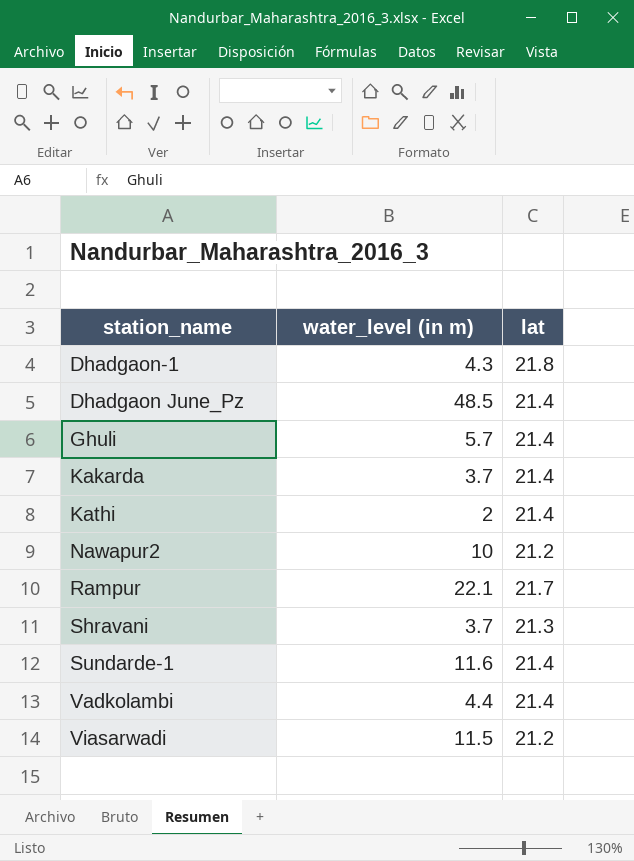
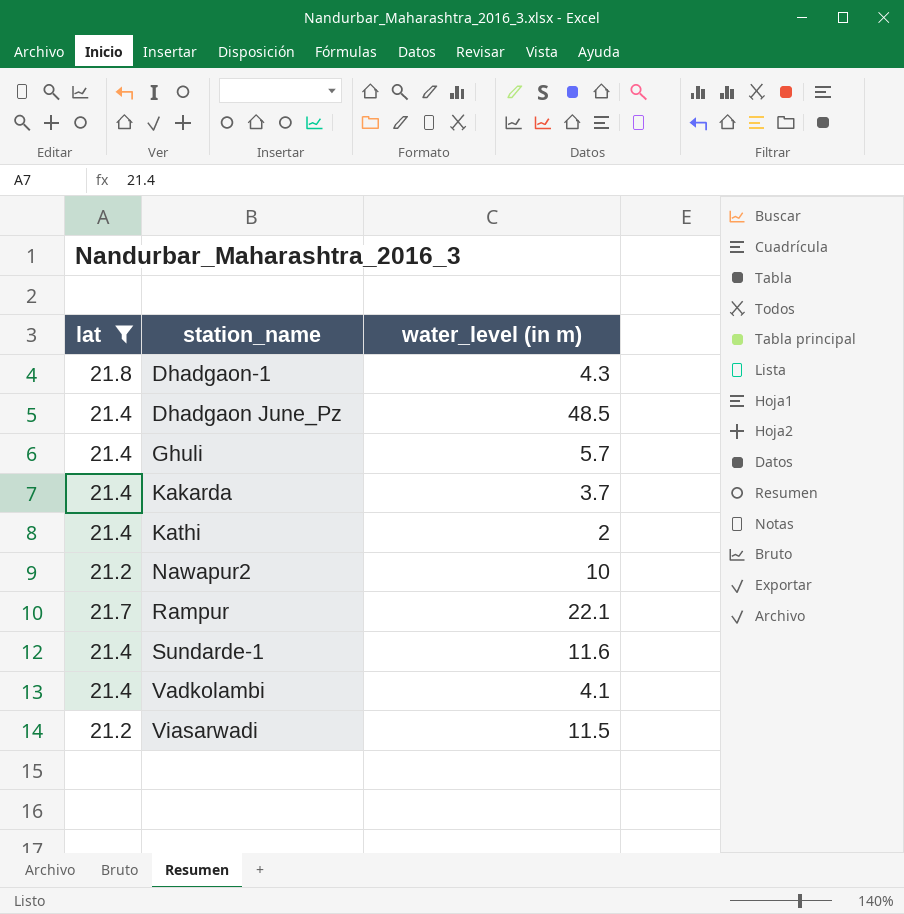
filter: none -> lat != 21.3
column lat | position: 3 -> 1
Vadkolambi | water_level (in m): 4.4 -> 4.1

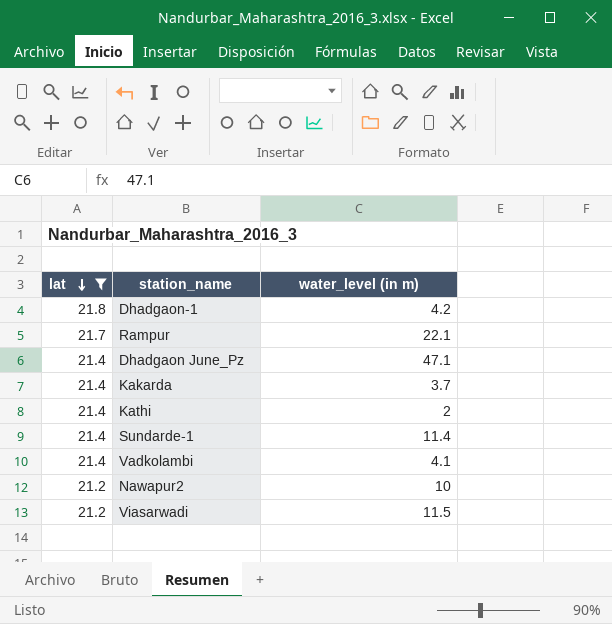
row order: none -> lat descending
row Ghuli: 21.4 | 5.7 -> none
Dhadgaon-1 | water_level (in m): 4.3 -> 4.2
Dhadgaon June_Pz | water_level (in m): 48.5 -> 47.1
Sundarde-1 | water_level (in m): 11.6 -> 11.4

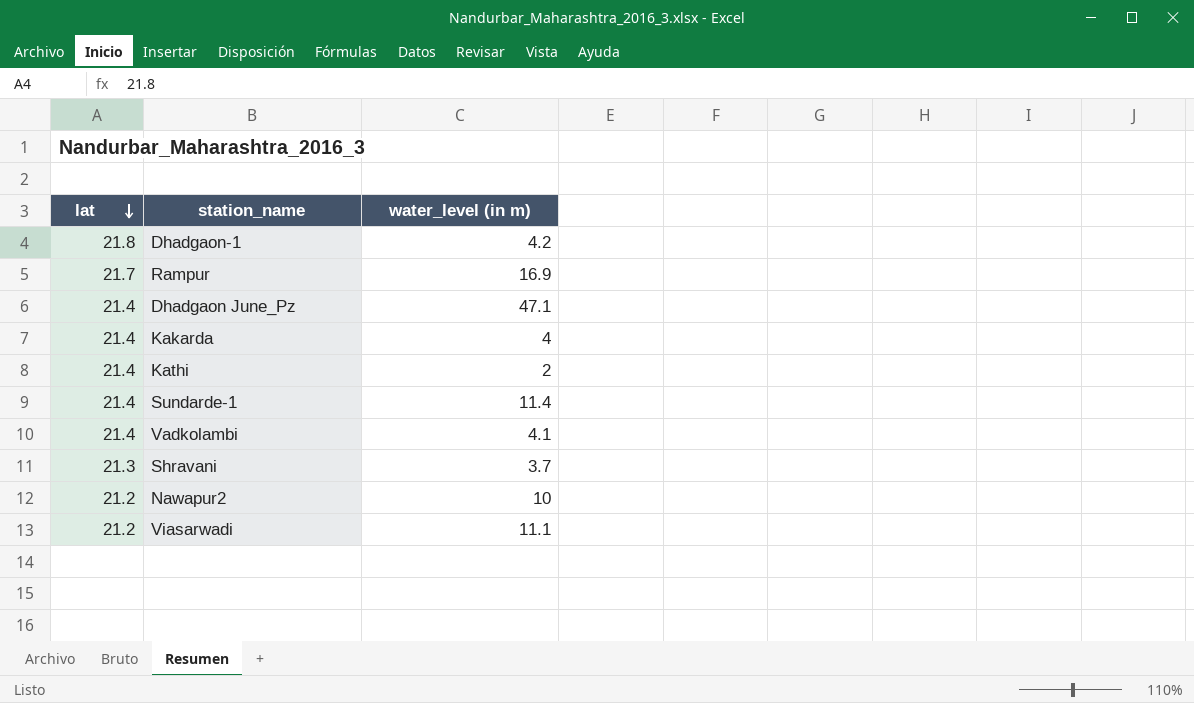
filter: lat != 21.3 -> none
Rampur | water_level (in m): 22.1 -> 16.9
Kakarda | water_level (in m): 3.7 -> 4
Viasarwadi | water_level (in m): 11.5 -> 11.1

